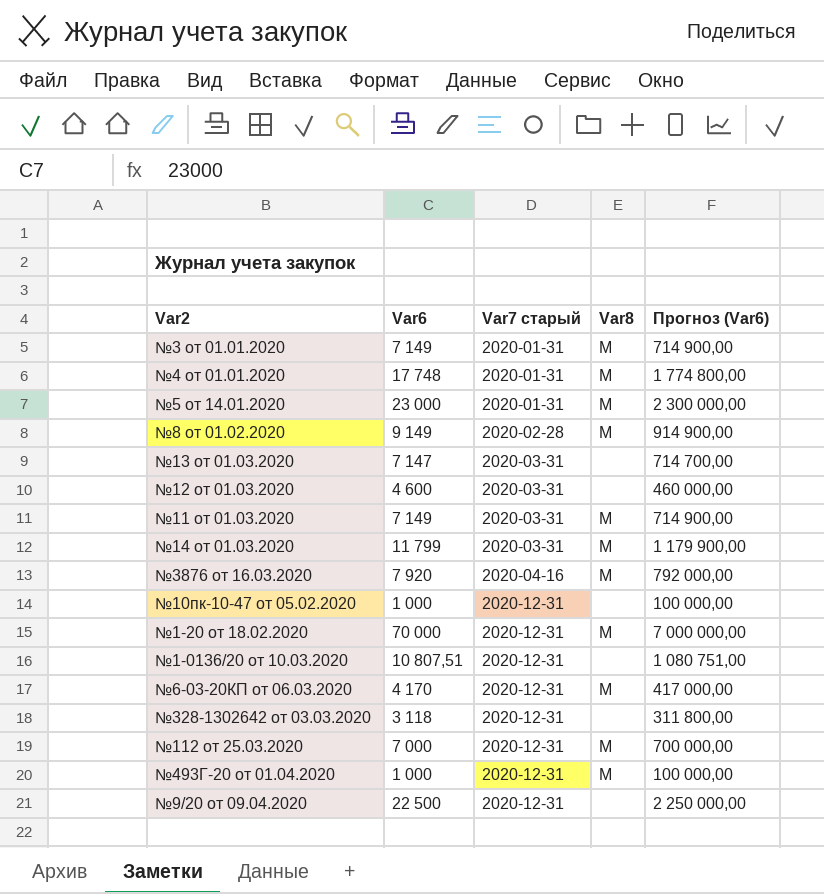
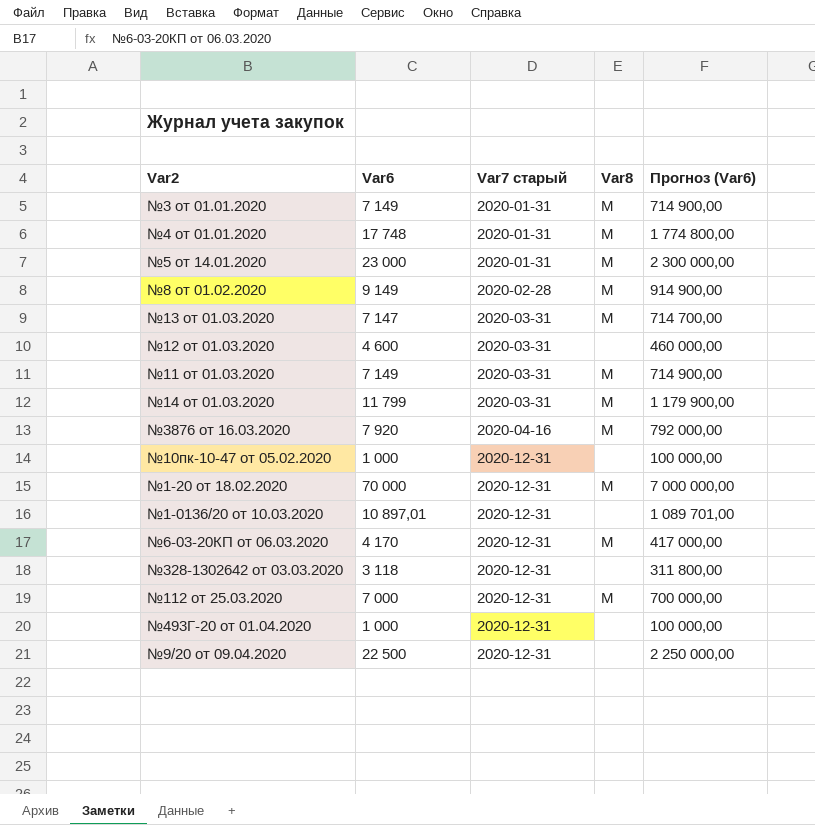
№13 от 01.03.2020 | Var8: none -> М
№1-0136/20 от 10.03.2020 | Var6: 10 807,51 -> 10 897,01
№1-0136/20 от 10.03.2020 | Прогноз (Var6): 1 080 751,00 -> 1 089 701,00
№493Г-20 от 01.04.2020 | Var8: М -> none

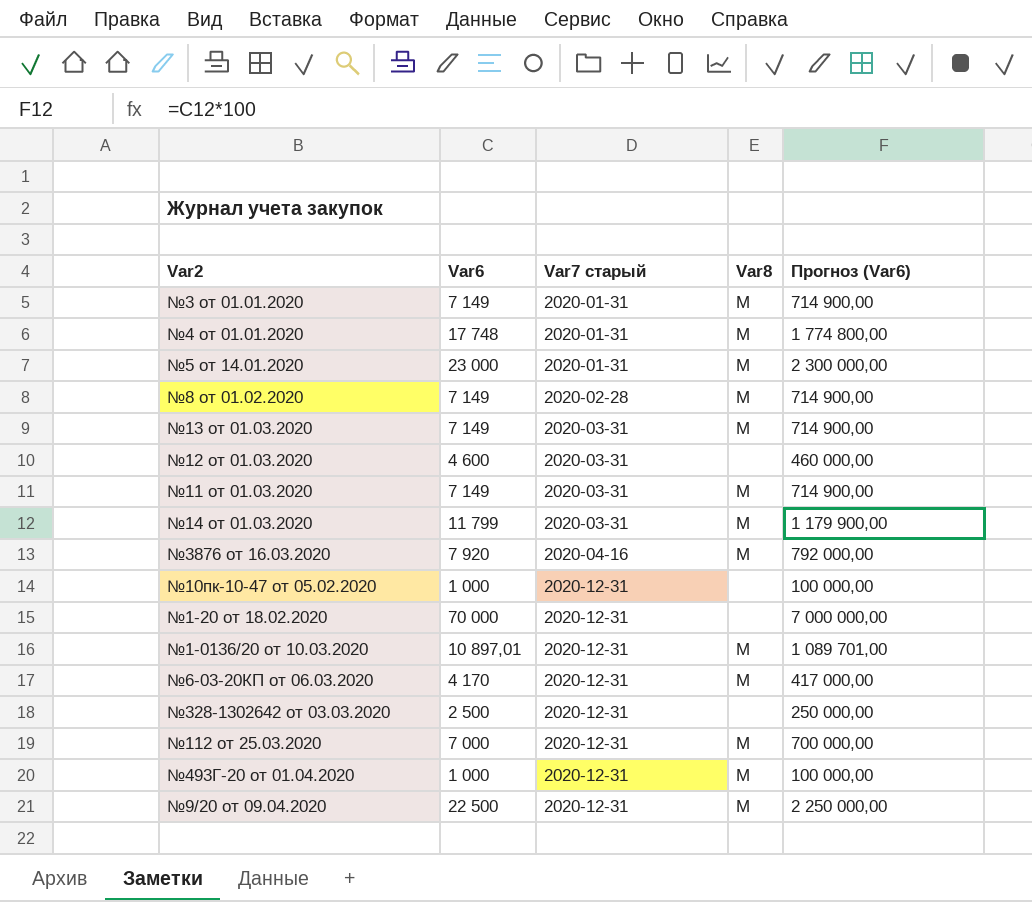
№8 от 01.02.2020 | Var6: 9 149 -> 7 149
№8 от 01.02.2020 | Прогноз (Var6): 914 900,00 -> 714 900,00
№13 от 01.03.2020 | Var6: 7 147 -> 7 149
№13 от 01.03.2020 | Прогноз (Var6): 714 700,00 -> 714 900,00
№1-20 от 18.02.2020 | Var8: М -> none
№1-0136/20 от 10.03.2020 | Var8: none -> М
№328-1302642 от 03.03.2020 | Var6: 3 118 -> 2 500
№328-1302642 от 03.03.2020 | Прогноз (Var6): 311 800,00 -> 250 000,00
№493Г-20 от 01.04.2020 | Var8: none -> М
№9/20 от 09.04.2020 | Var8: none -> М

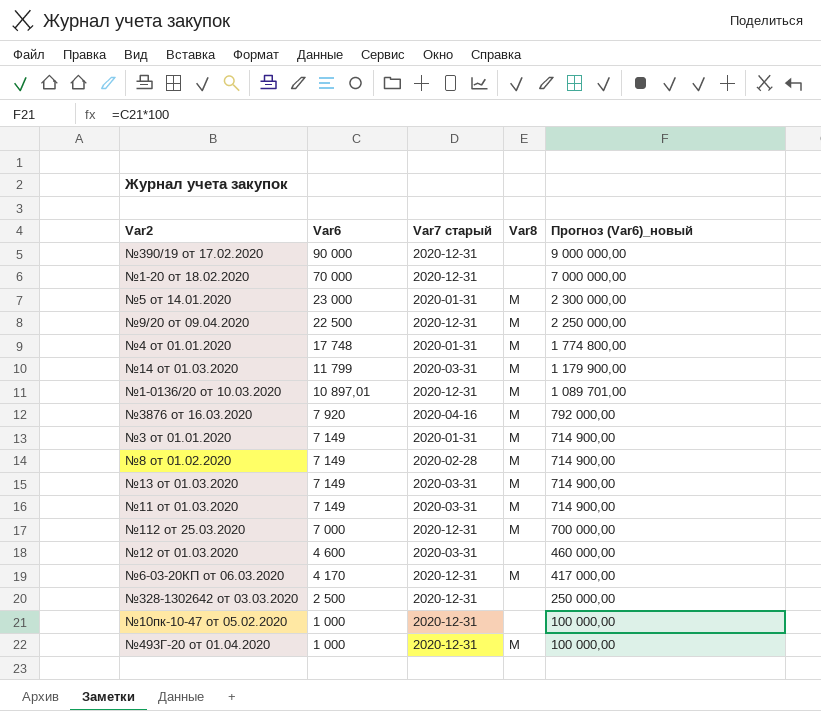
row order: Var7 старый ascending -> Var6 descending
column name: Прогноз (Var6) -> Прогноз (Var6)_новый
row №390/19 от 17.02.2020: none -> 90 000 | 2020-12-31 | none | 9 000 000,00

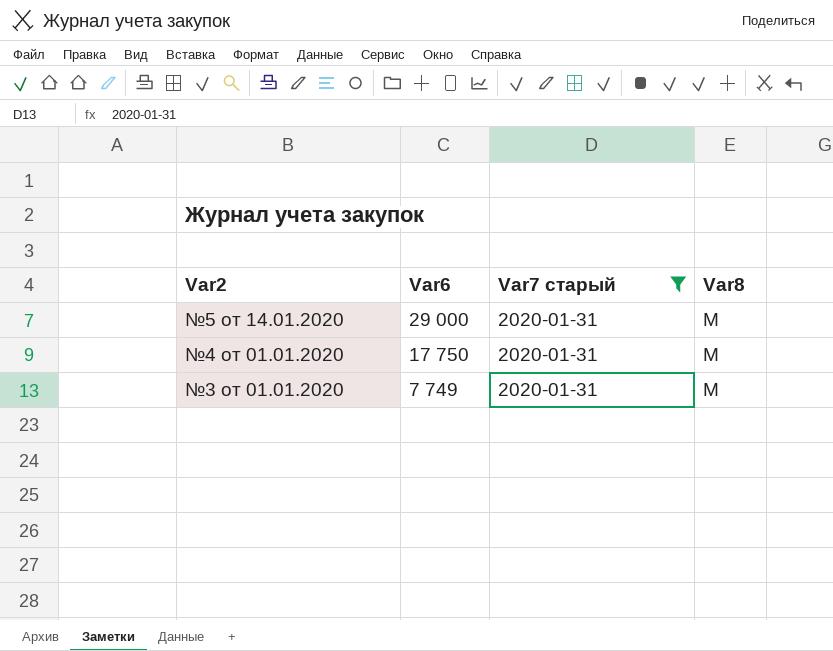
filter: none -> Var7 старый = 2020-01-31
column Прогноз (Var6)_новый | formula: [Var6] * 100 -> none
№5 от 14.01.2020 | Var6: 23 000 -> 29 000
№4 от 01.01.2020 | Var6: 17 748 -> 17 750
№3 от 01.01.2020 | Var6: 7 149 -> 7 749

